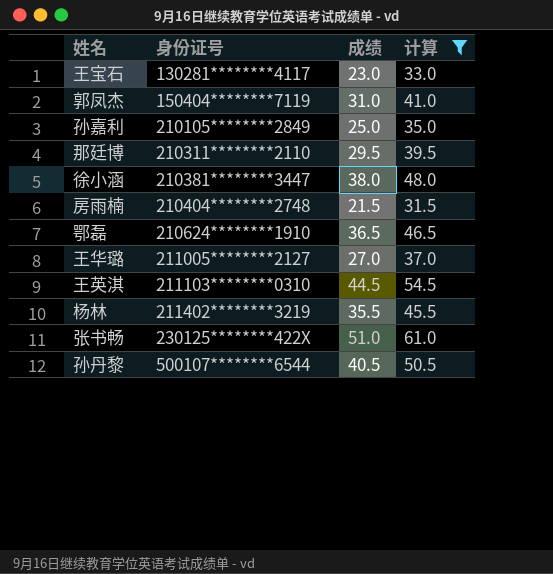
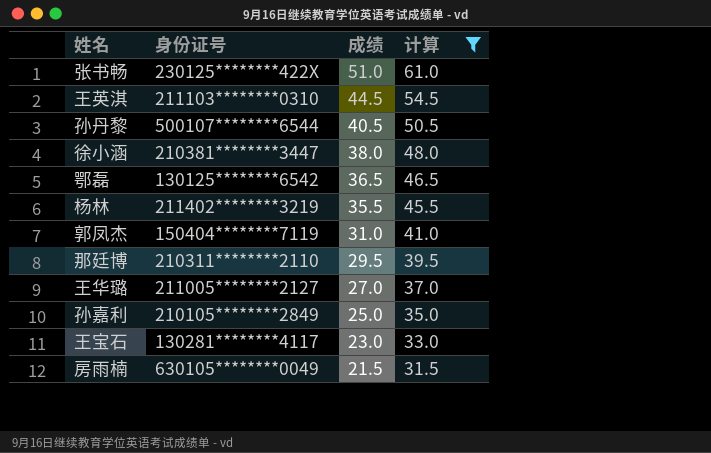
row order: 身份证号 ascending -> 成绩 descending
鄂磊 | 身份证号: 210624********1910 -> 130125********6542
房雨楠 | 身份证号: 210404********2748 -> 630105********0049

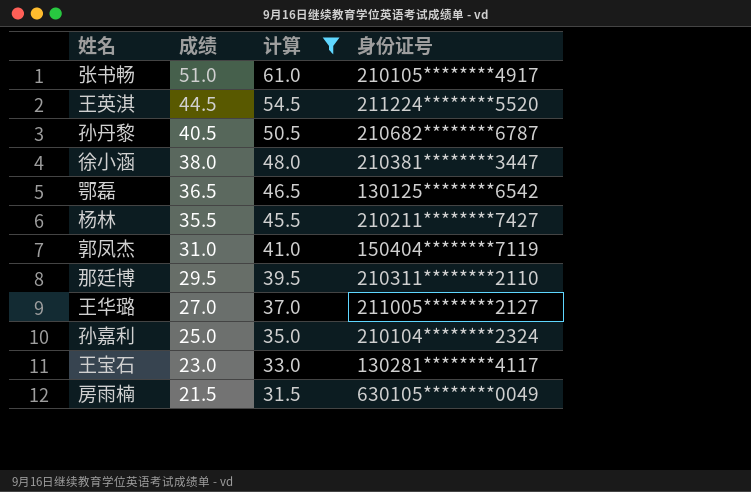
column 身份证号 | position: 2 -> 4
张书畅 | 身份证号: 230125********422X -> 210105********4917
王英淇 | 身份证号: 211103********0310 -> 211224********5520
孙丹黎 | 身份证号: 500107********6544 -> 210682********6787
杨林 | 身份证号: 211402********3219 -> 210211********7427
孙嘉利 | 身份证号: 210105********2849 -> 210104********2324

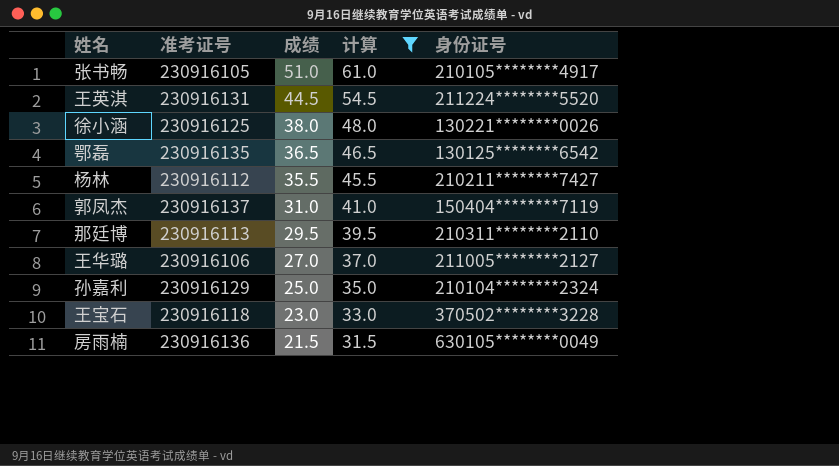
column 准考证号 | position: none -> 2
row 孙丹黎: 40.5 | 50.5 | 210682********6787 -> none
徐小涵 | 身份证号: 210381********3447 -> 130221********0026
王宝石 | 身份证号: 130281********4117 -> 370502********3228

